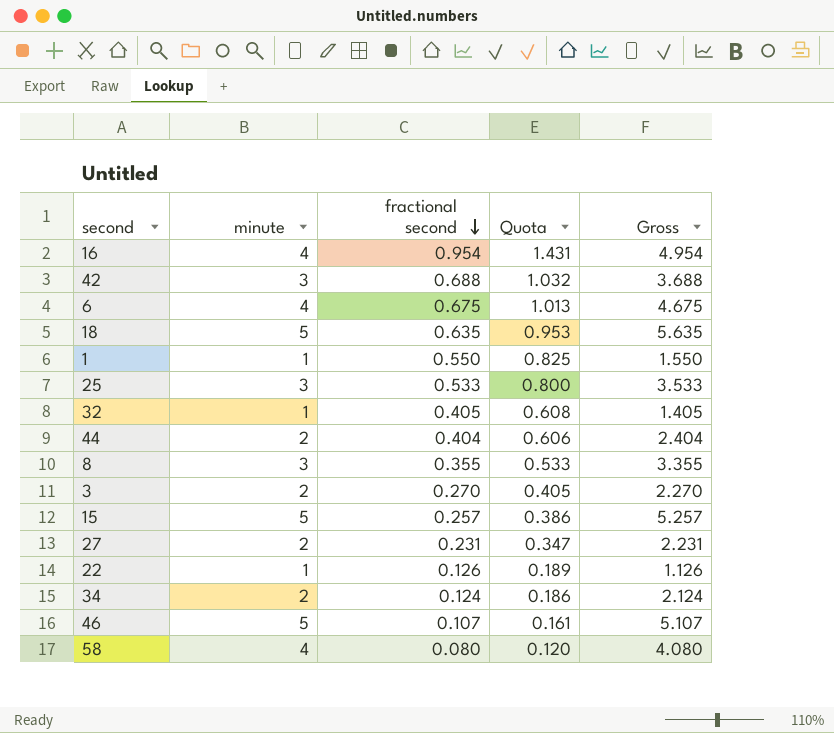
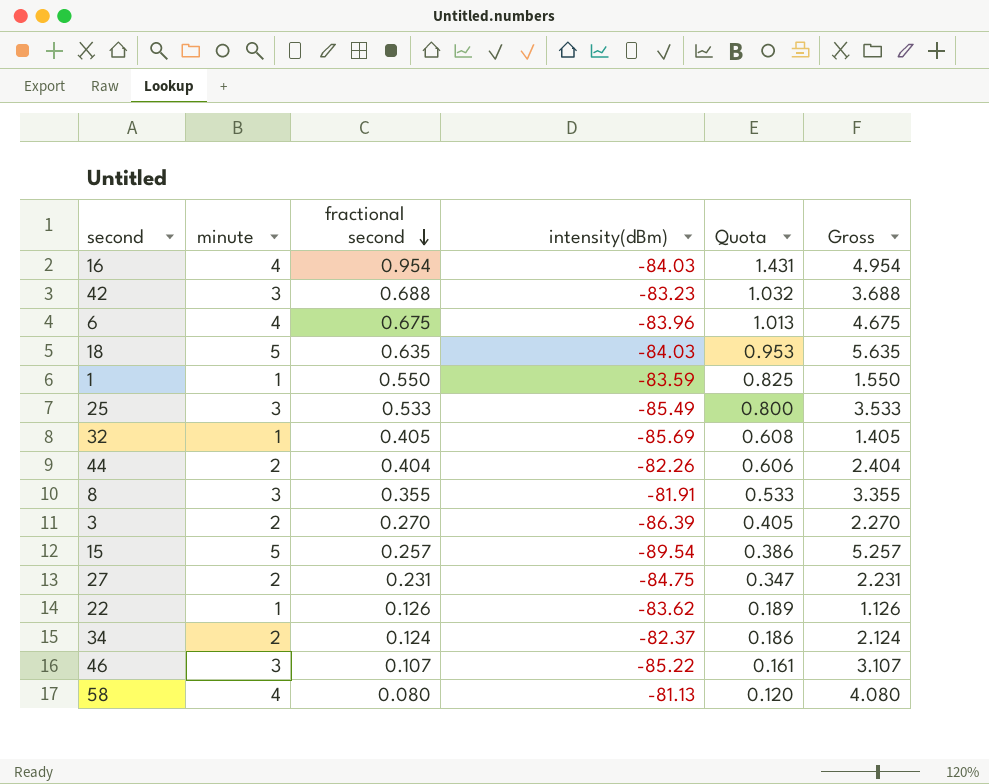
column intensity(dBm) | position: none -> 4
46 | minute: 5 -> 3
46 | Gross: 5.107 -> 3.107

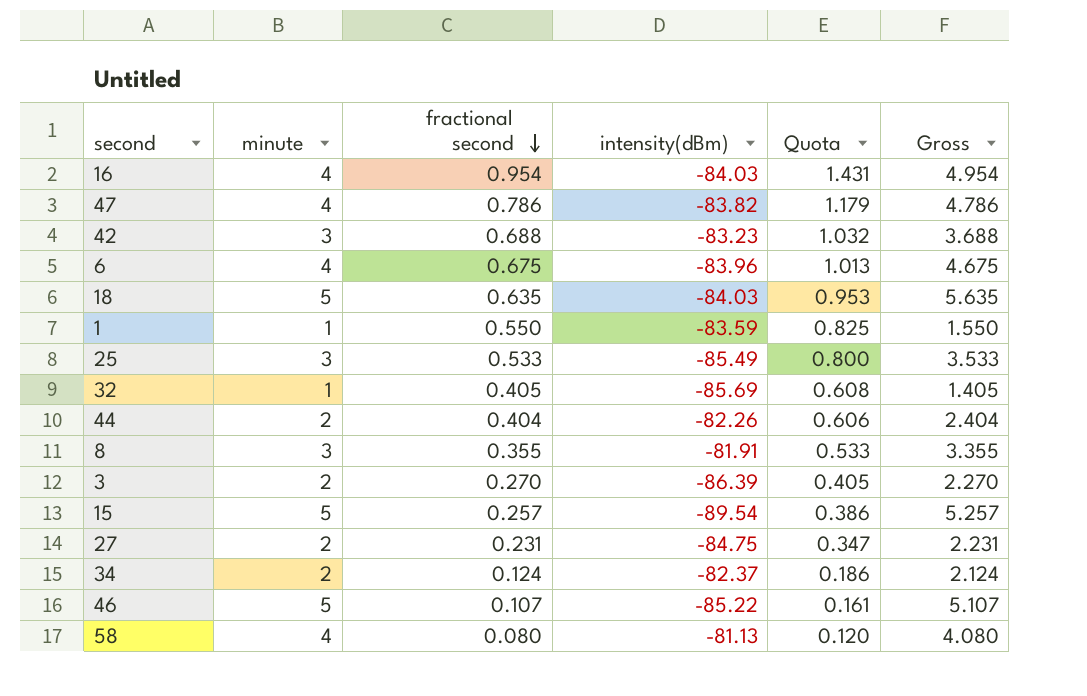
row 22: 1 | 0.126 | -83.62 | 0.189 | 1.126 -> none
row 47: none -> 4 | 0.786 | -83.82 | 1.179 | 4.786
46 | minute: 3 -> 5
46 | Gross: 3.107 -> 5.107

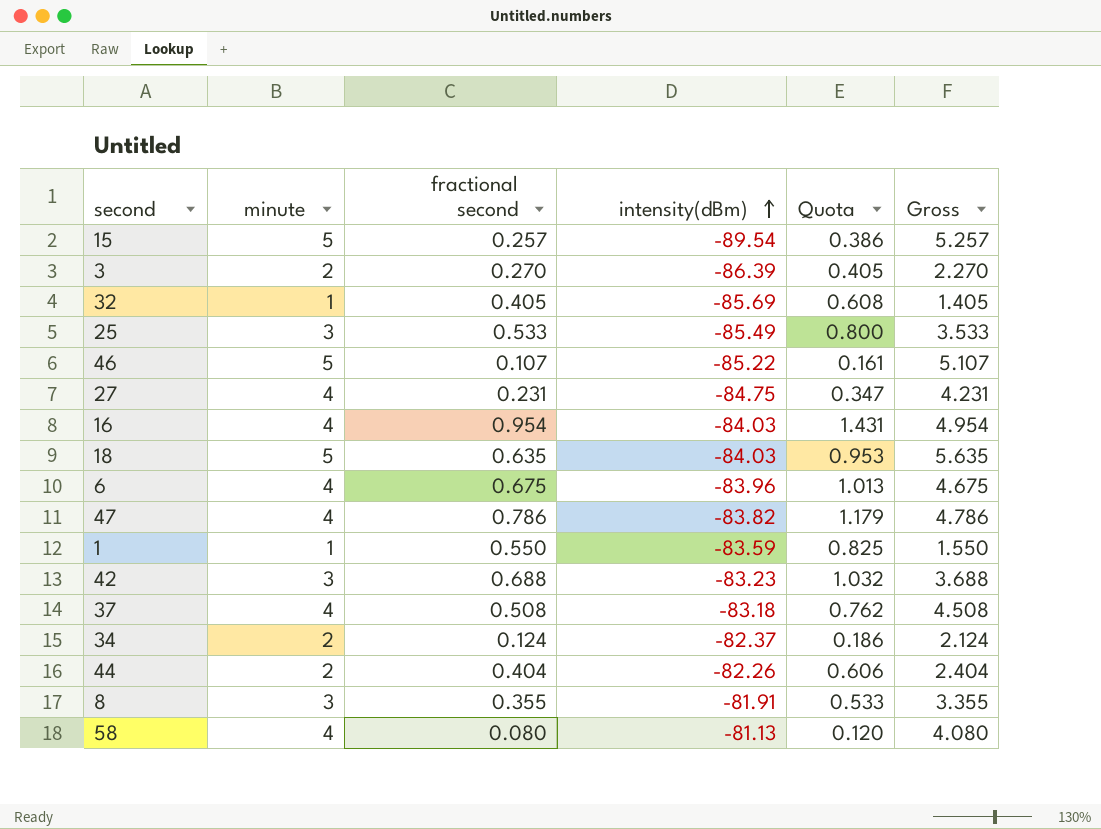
row order: fractional second descending -> intensity(dBm) ascending
27 | minute: 2 -> 4
27 | Gross: 2.231 -> 4.231
row 37: none -> 4 | 0.508 | -83.18 | 0.762 | 4.508

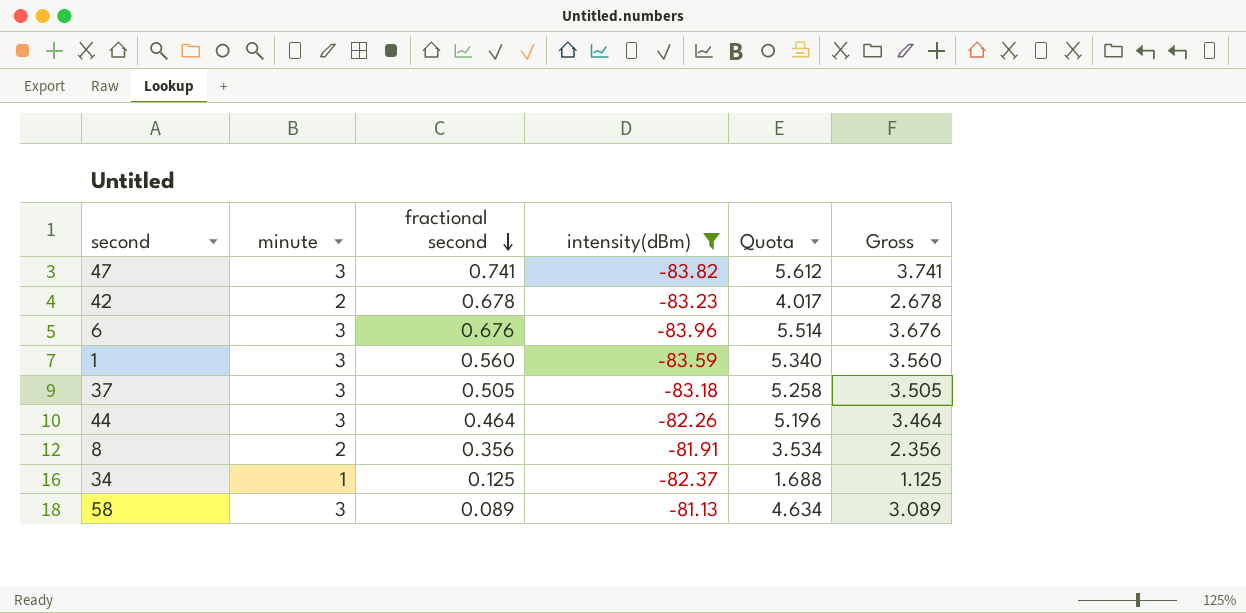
filter: none -> intensity(dBm) >= -83.96
row order: intensity(dBm) ascending -> fractional second descending
column Quota | formula: [fractional second] * 1.5 -> [Gross] * 1.5
47 | minute: 4 -> 3
47 | fractional second: 0.786 -> 0.741
47 | Gross: 4.786 -> 3.741
42 | minute: 3 -> 2
42 | fractional second: 0.688 -> 0.678
42 | Gross: 3.688 -> 2.678
6 | minute: 4 -> 3
6 | fractional second: 0.675 -> 0.676
6 | Gross: 4.675 -> 3.676
1 | minute: 1 -> 3
1 | fractional second: 0.550 -> 0.560
1 | Gross: 1.550 -> 3.560
37 | minute: 4 -> 3
37 | fractional second: 0.508 -> 0.505
37 | Gross: 4.508 -> 3.505
44 | minute: 2 -> 3
44 | fractional second: 0.404 -> 0.464
44 | Gross: 2.404 -> 3.464
8 | minute: 3 -> 2
8 | fractional second: 0.355 -> 0.356
8 | Gross: 3.355 -> 2.356
34 | minute: 2 -> 1
34 | fractional second: 0.124 -> 0.125
34 | Gross: 2.124 -> 1.125
58 | minute: 4 -> 3
58 | fractional second: 0.080 -> 0.089
58 | Gross: 4.080 -> 3.089

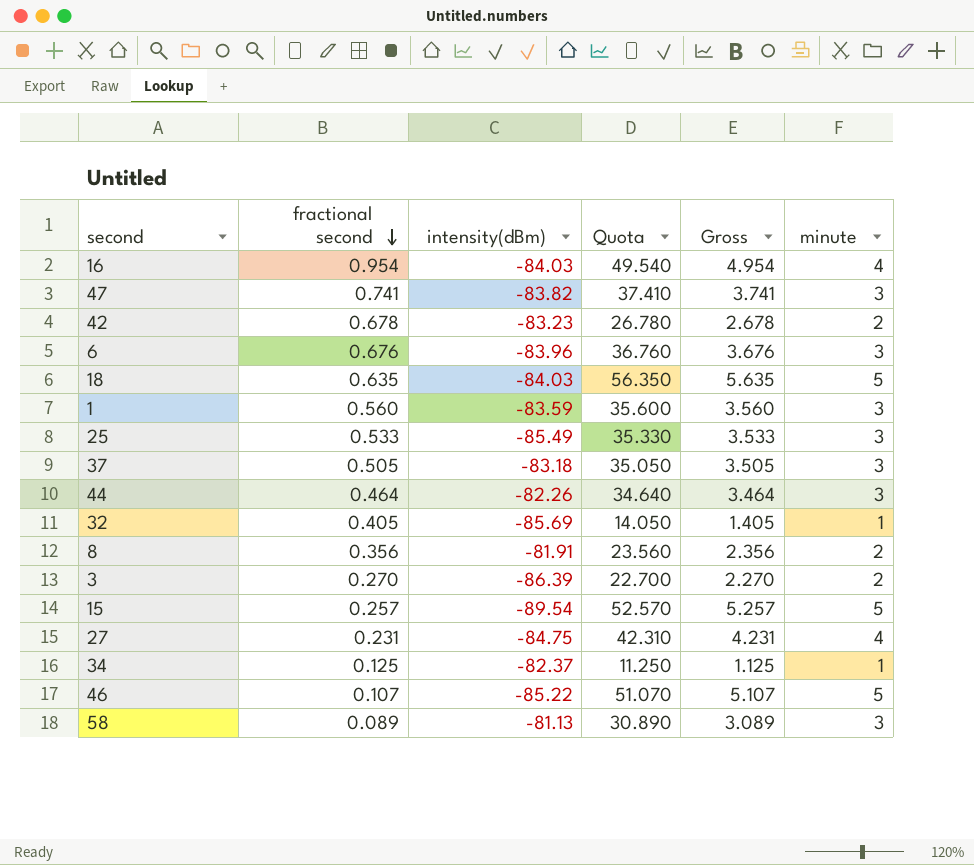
filter: intensity(dBm) >= -83.96 -> none
column Quota | formula: [Gross] * 1.5 -> [Gross] * 10
column minute | position: 2 -> 6

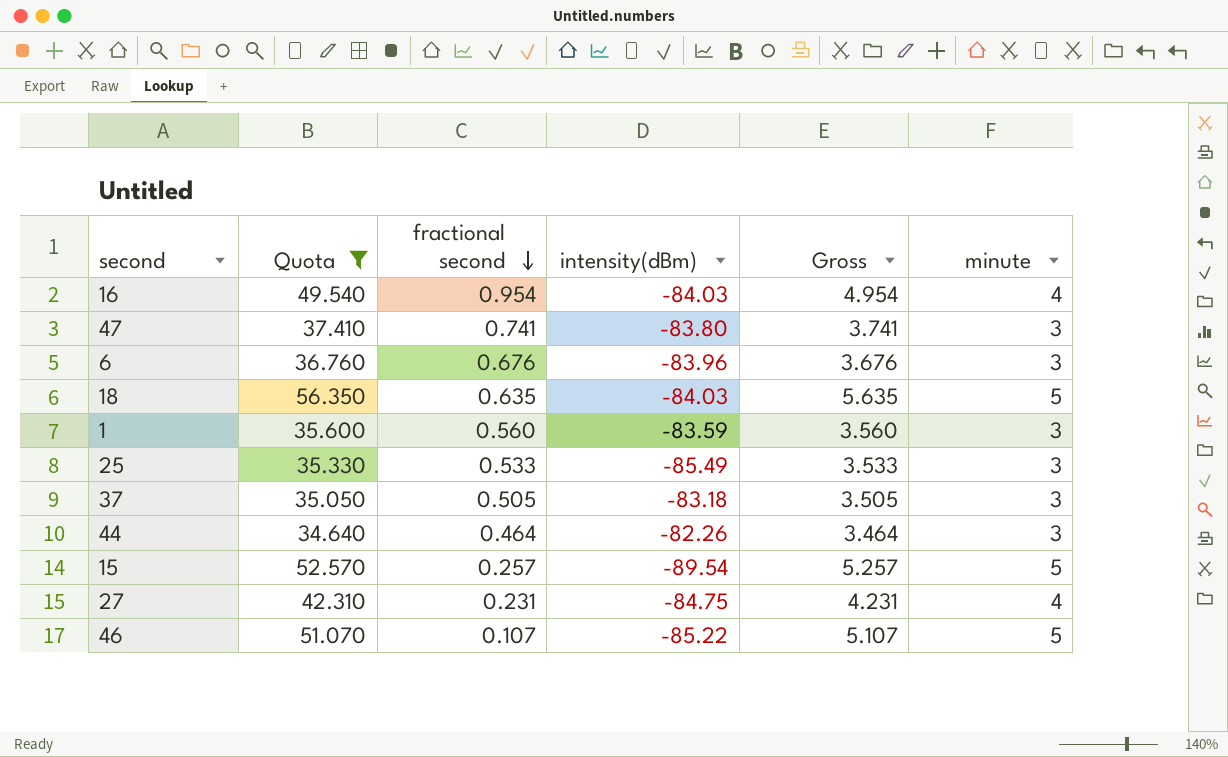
filter: none -> Quota >= 34.640
column Quota | position: 4 -> 2
47 | intensity(dBm): -83.82 -> -83.80

